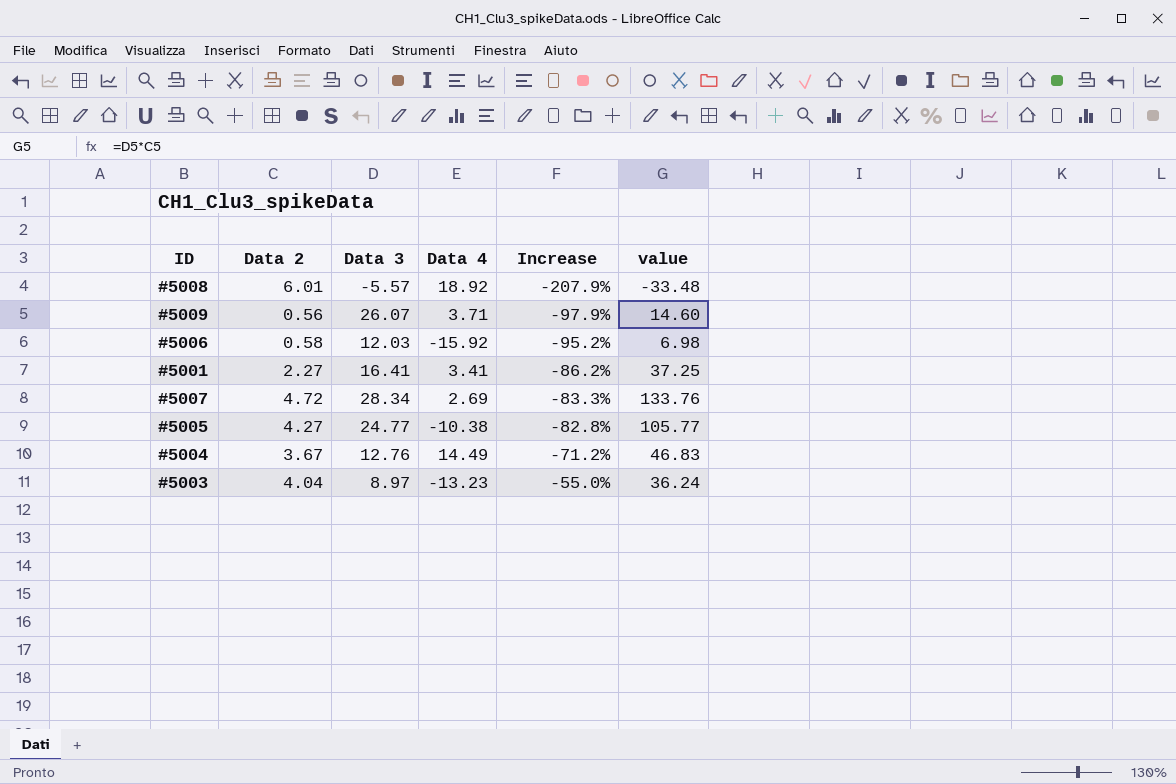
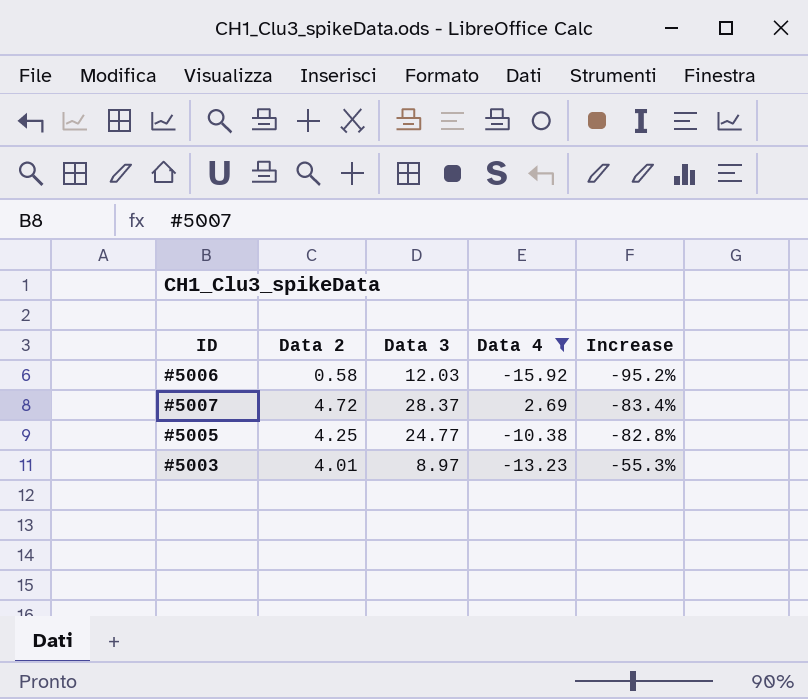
filter: none -> Data 4 <= 2.69
column value | formula: [Data 2] * [Data 3] -> none
#5007 | Data 3: 28.34 -> 28.37
#5007 | Increase: -83.3% -> -83.4%
#5005 | Data 2: 4.27 -> 4.25
#5003 | Data 2: 4.04 -> 4.01
#5003 | Increase: -55.0% -> -55.3%

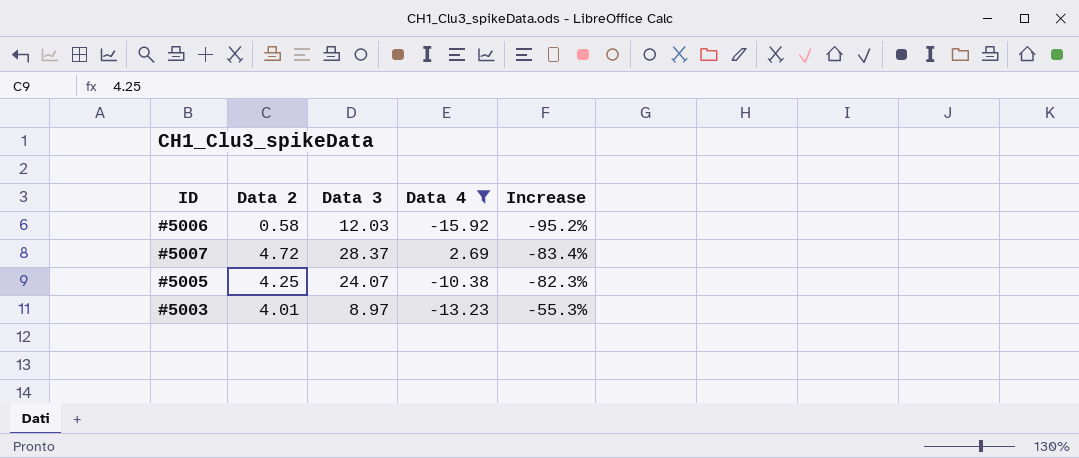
#5005 | Data 3: 24.77 -> 24.07
#5005 | Increase: -82.8% -> -82.3%

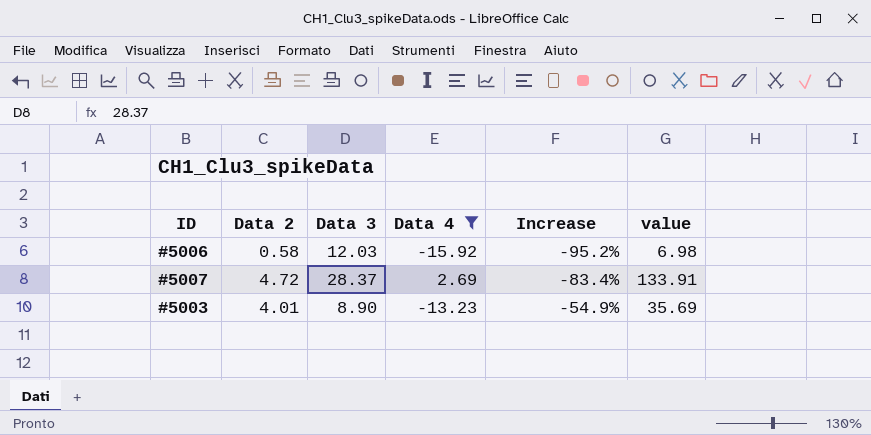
column value | formula: none -> [Data 2] * [Data 3]
row #5005: 4.25 | 24.07 | -10.38 | -82.3% -> none
#5003 | Data 3: 8.97 -> 8.90
#5003 | Increase: -55.3% -> -54.9%

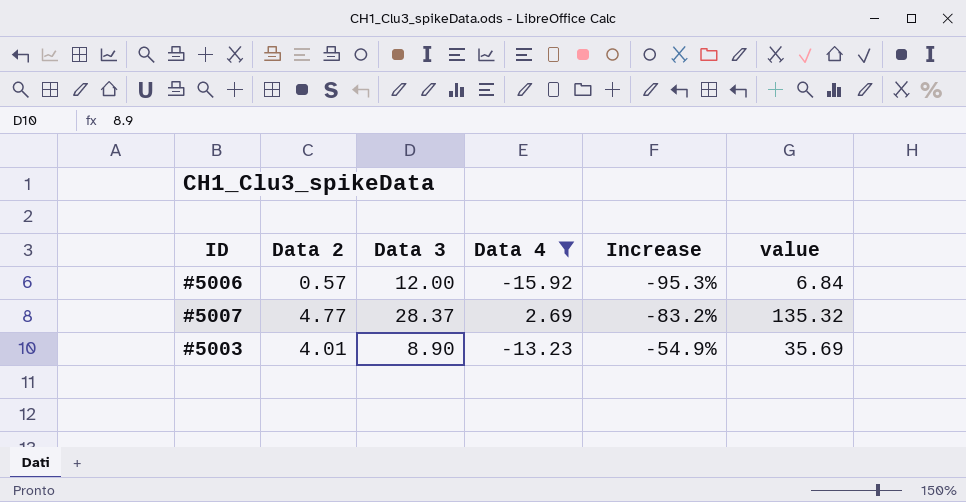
#5006 | Data 2: 0.58 -> 0.57
#5006 | Data 3: 12.03 -> 12.00
#5006 | Increase: -95.2% -> -95.3%
#5006 | value: 6.98 -> 6.84
#5007 | Data 2: 4.72 -> 4.77
#5007 | Increase: -83.4% -> -83.2%
#5007 | value: 133.91 -> 135.32

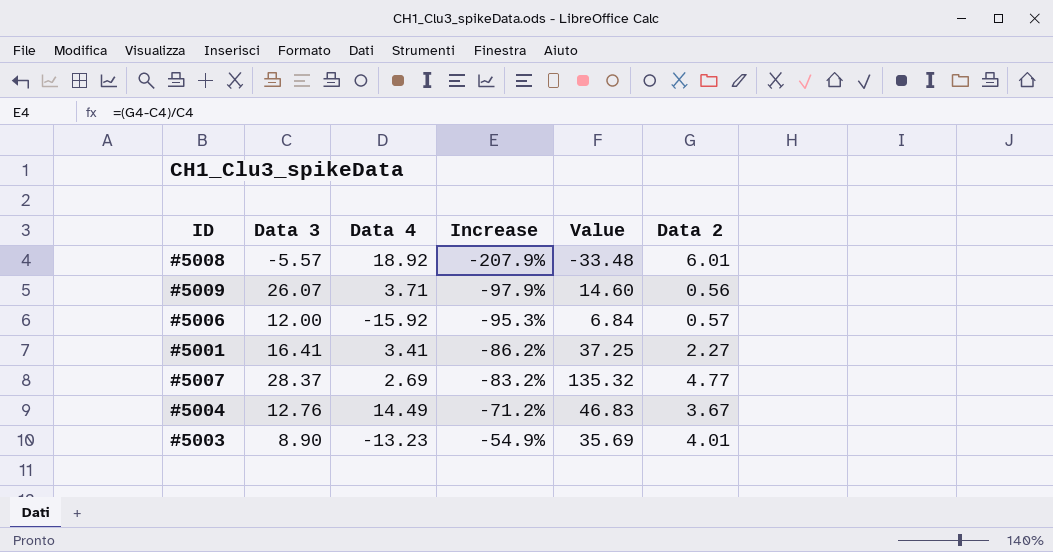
filter: Data 4 <= 2.69 -> none
column name: value -> Value
column Data 2 | position: 2 -> 6

